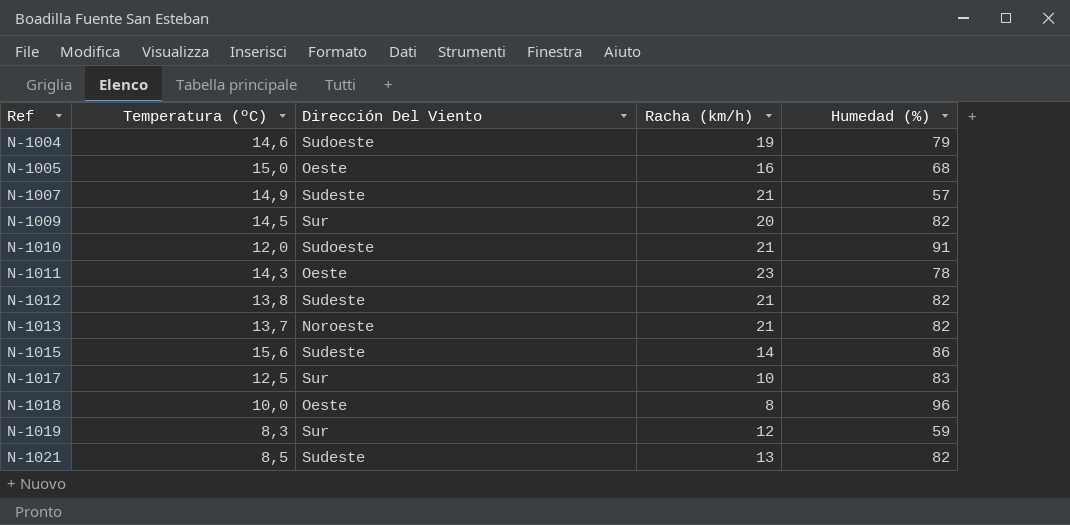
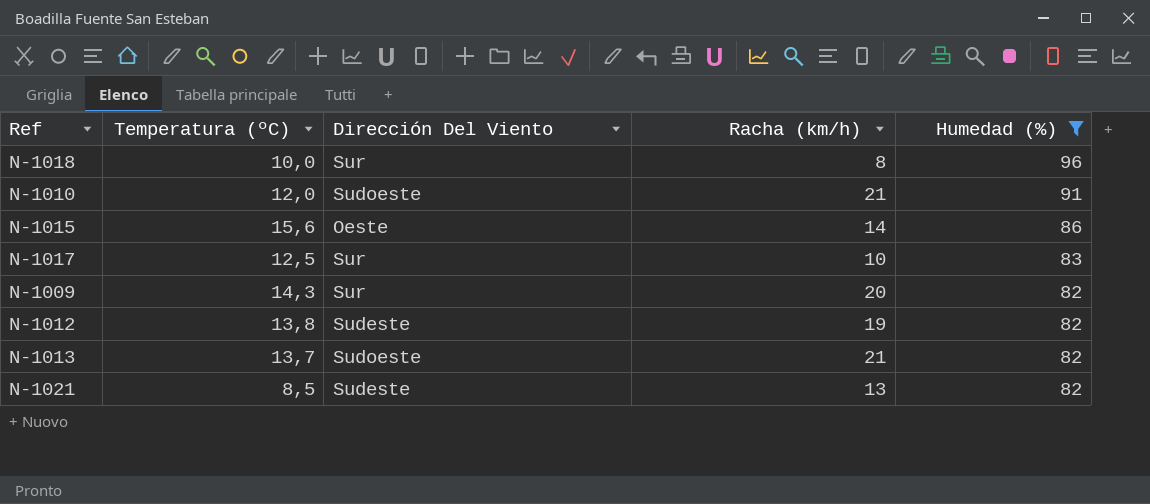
filter: none -> Humedad (%) >= 82
row order: Ref ascending -> Humedad (%) descending
N-1018 | Dirección Del Viento: Oeste -> Sur
N-1015 | Dirección Del Viento: Sudeste -> Oeste
N-1009 | Temperatura (ºC): 14,5 -> 14,3
N-1012 | Racha (km/h): 21 -> 19
N-1013 | Dirección Del Viento: Noroeste -> Sudoeste

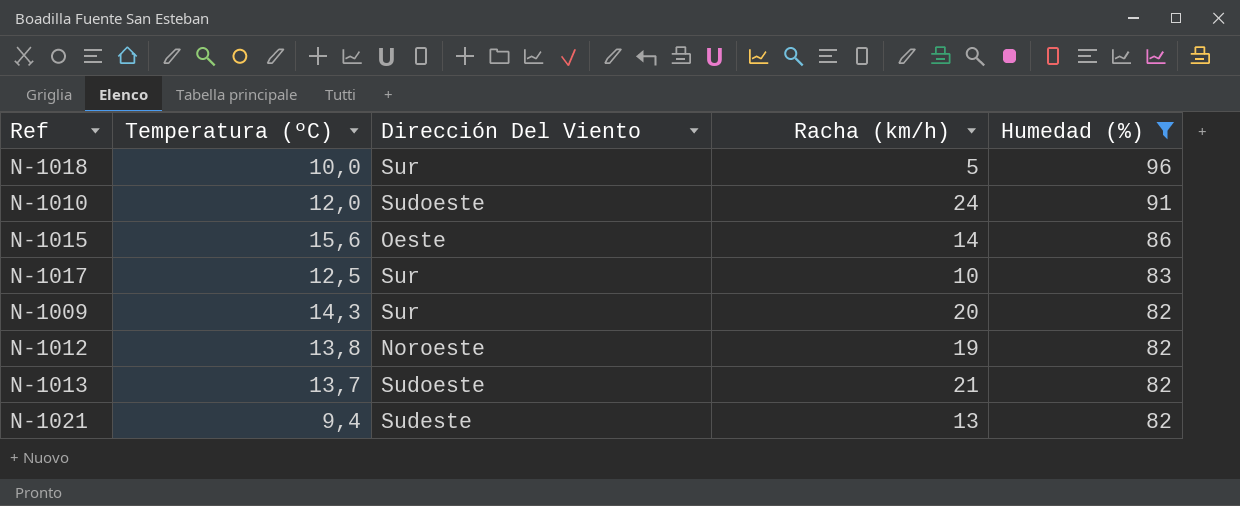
N-1018 | Racha (km/h): 8 -> 5
N-1010 | Racha (km/h): 21 -> 24
N-1012 | Dirección Del Viento: Sudeste -> Noroeste
N-1021 | Temperatura (ºC): 8,5 -> 9,4

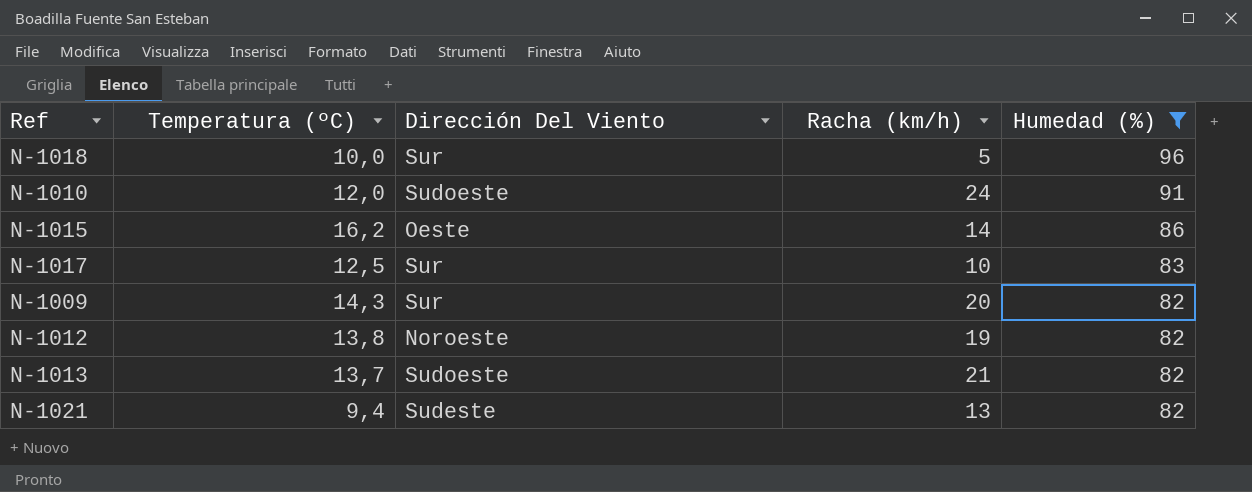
N-1015 | Temperatura (ºC): 15,6 -> 16,2

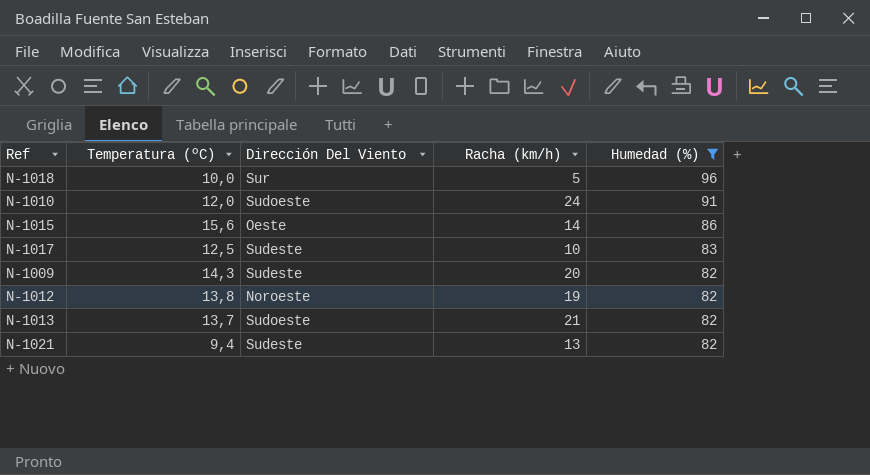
N-1015 | Temperatura (ºC): 16,2 -> 15,6
N-1017 | Dirección Del Viento: Sur -> Sudeste
N-1009 | Dirección Del Viento: Sur -> Sudeste

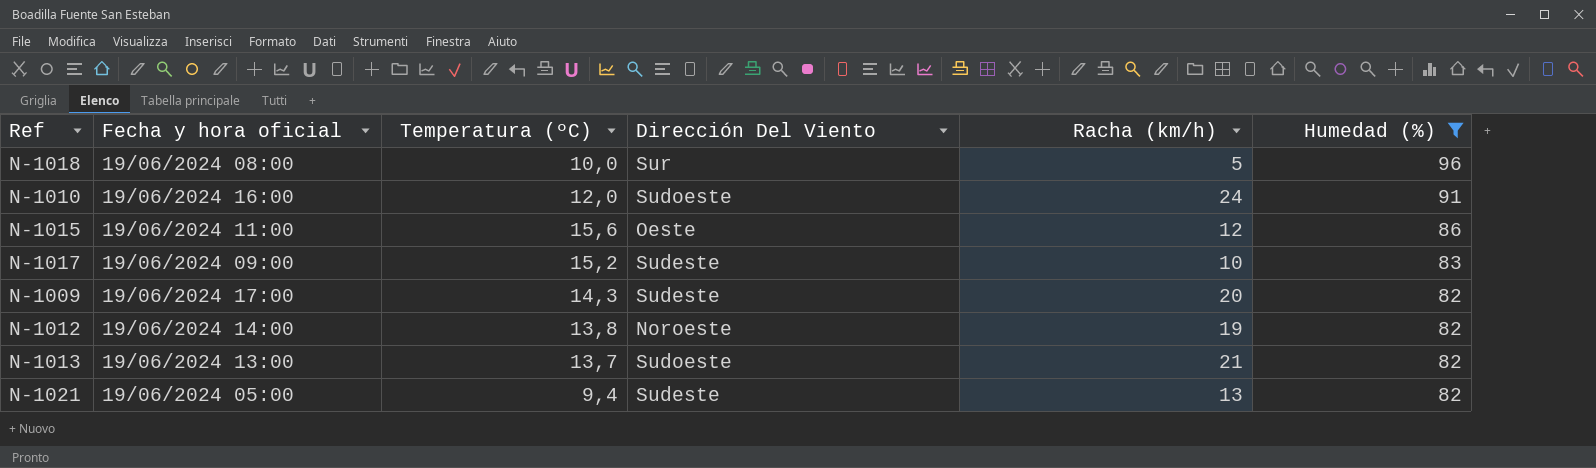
column Fecha y hora oficial | position: none -> 2
N-1015 | Racha (km/h): 14 -> 12
N-1017 | Temperatura (ºC): 12,5 -> 15,2

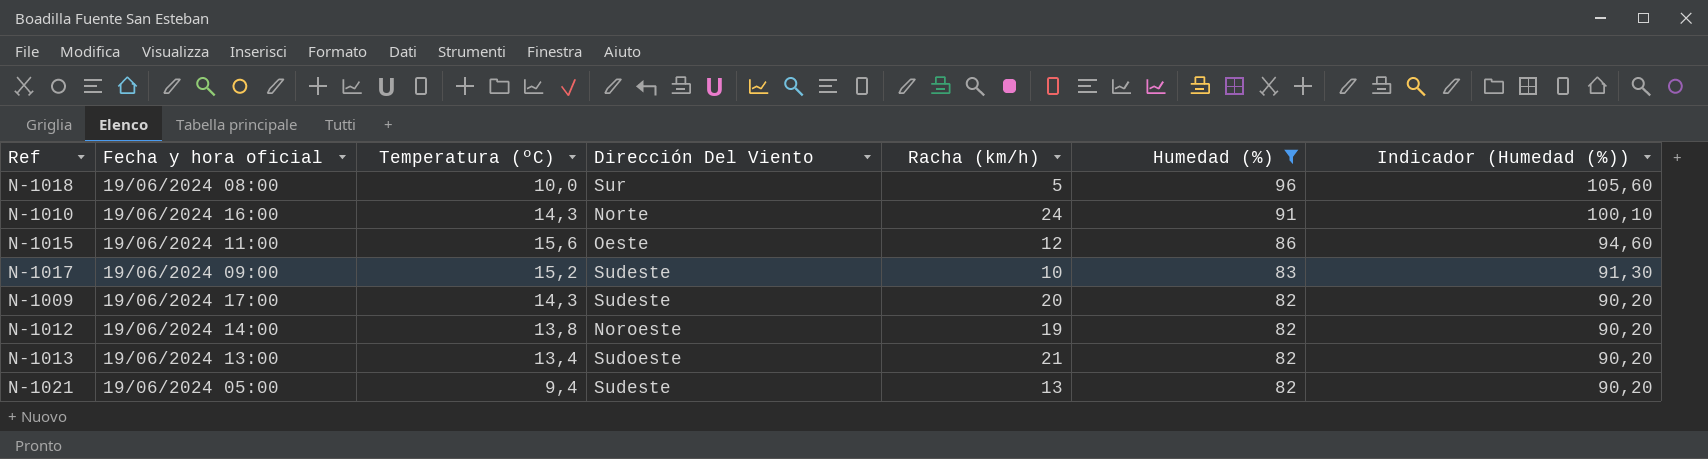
column Indicador (Humedad (%)) | formula: none -> [Humedad (%)] * 1,1
N-1010 | Temperatura (ºC): 12,0 -> 14,3
N-1010 | Dirección Del Viento: Sudoeste -> Norte
N-1013 | Temperatura (ºC): 13,7 -> 13,4

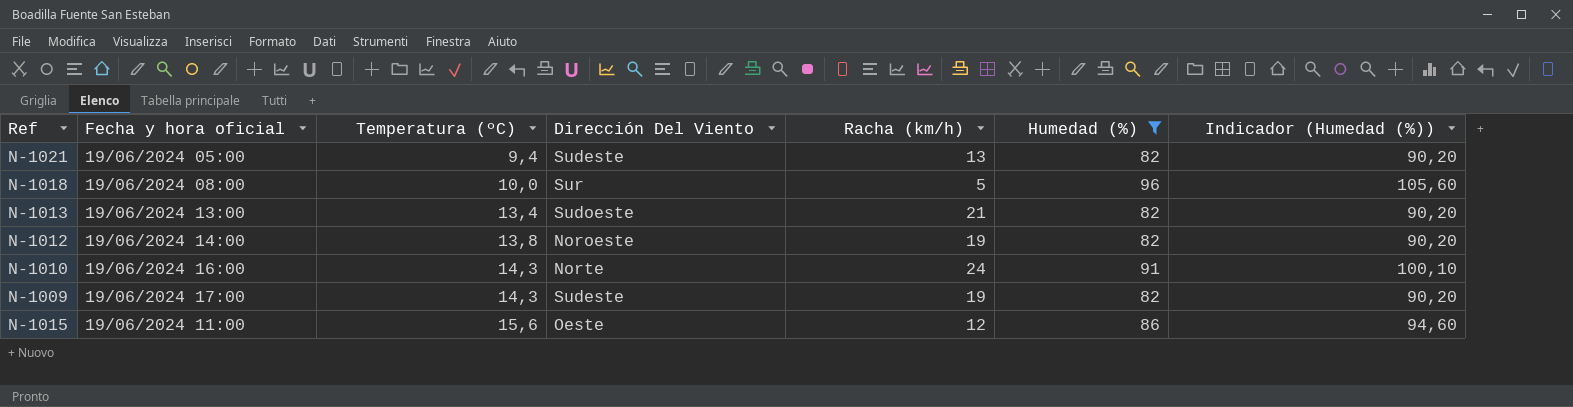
row order: Humedad (%) descending -> Temperatura (ºC) ascending
row N-1017: 19/06/2024 09:00 | 15,2 | Sudeste | 10 | 83 | 91,30 -> none
N-1009 | Racha (km/h): 20 -> 19

